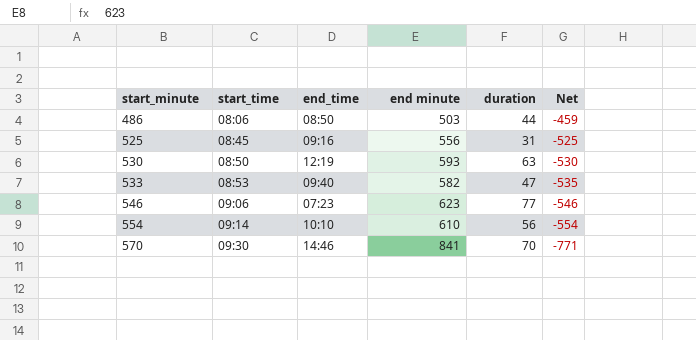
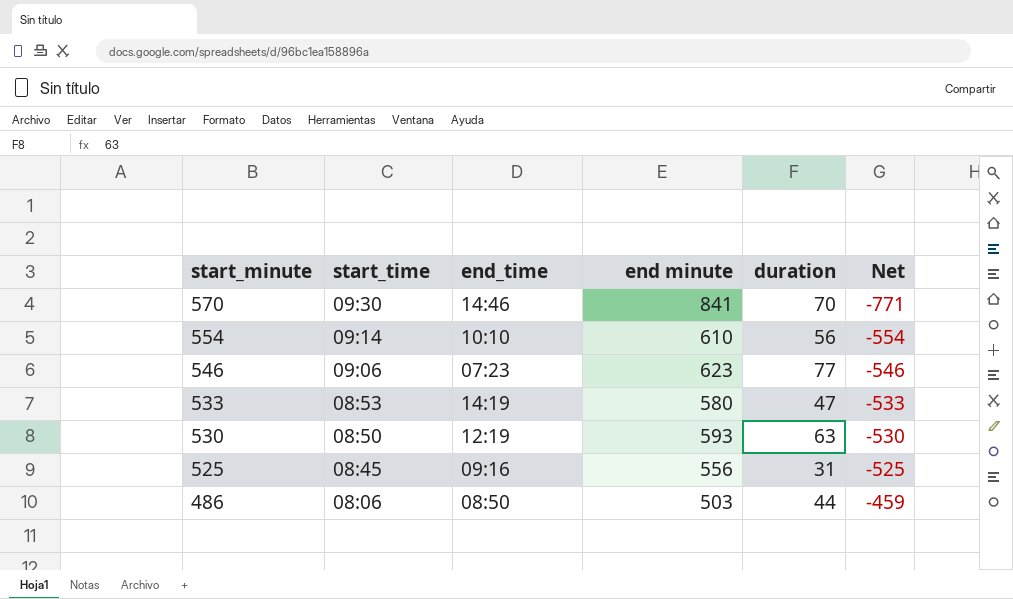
row order: start_minute ascending -> start_minute descending
533 | end_time: 09:40 -> 14:19
533 | end minute: 582 -> 580
533 | Net: -535 -> -533

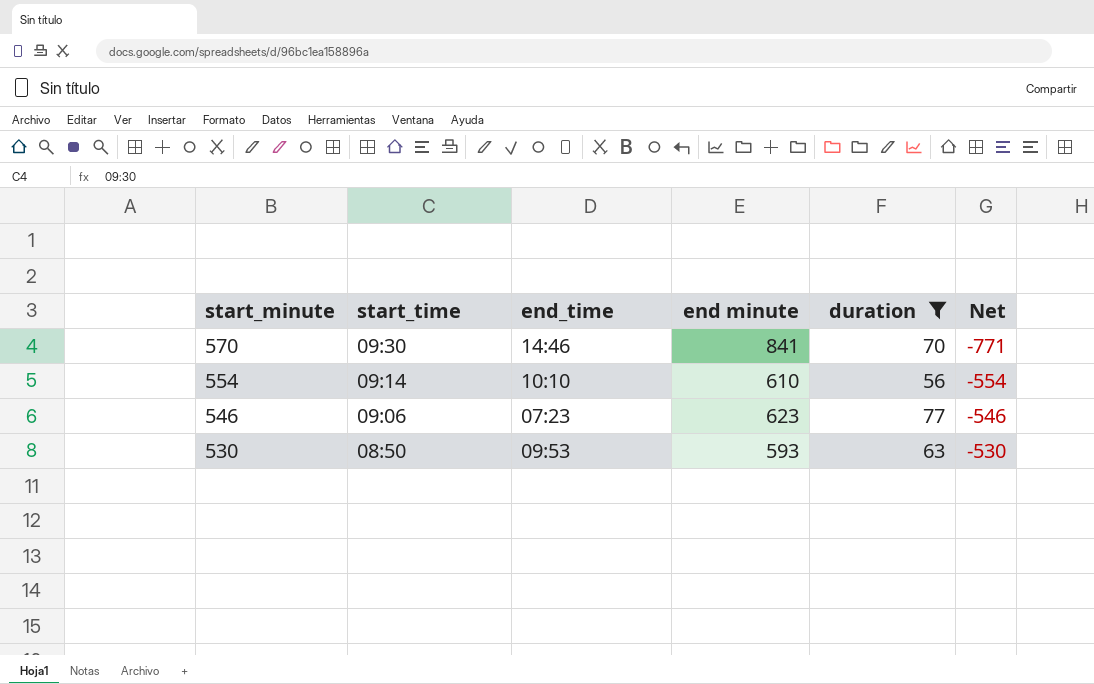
filter: none -> duration >= 56
530 | end_time: 12:19 -> 09:53

